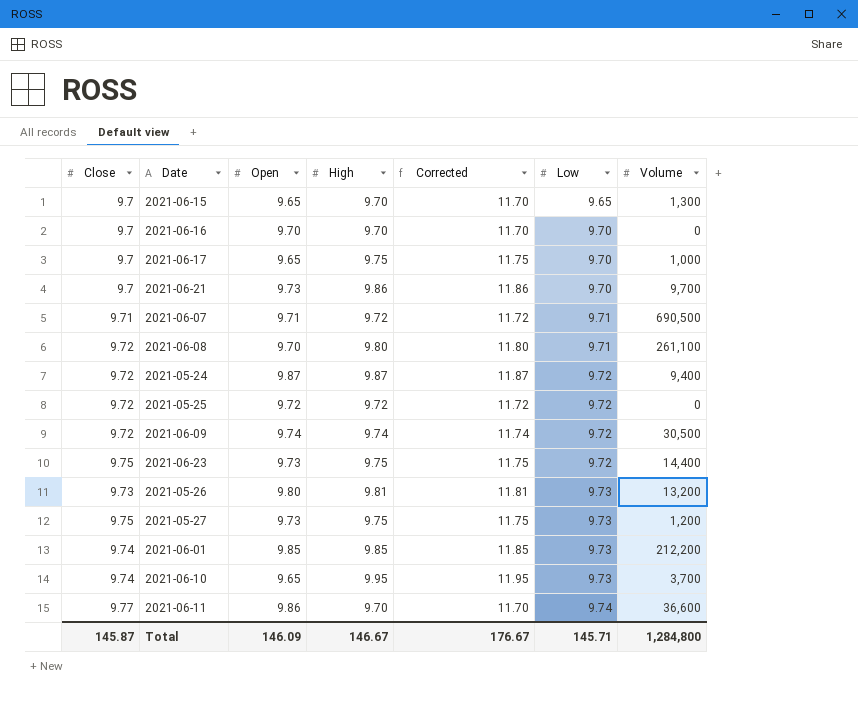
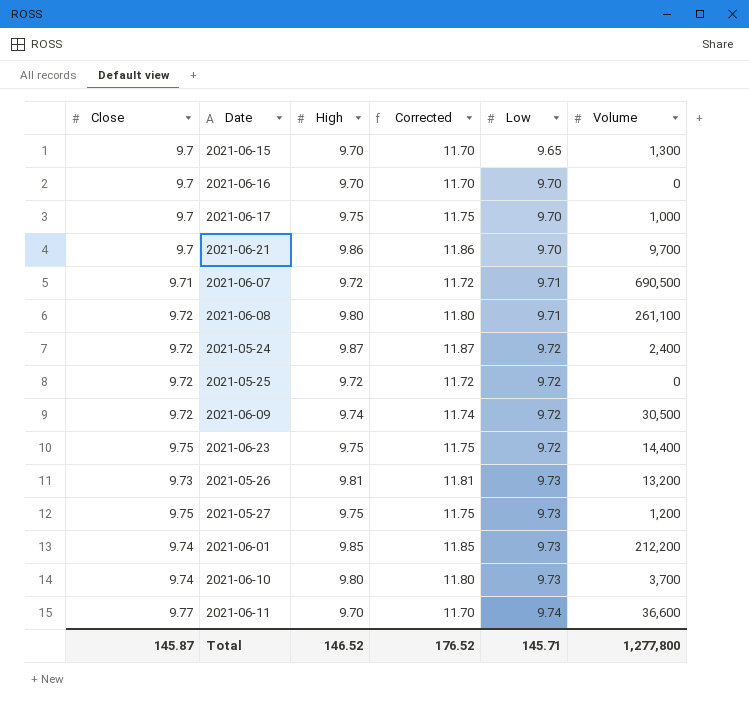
column Open | position: 3 -> none
2021-05-24 | Volume: 9,400 -> 2,400
2021-06-10 | High: 9.95 -> 9.80
2021-06-10 | Corrected: 11.95 -> 11.80
Total | High: 146.67 -> 146.52
Total | Corrected: 176.67 -> 176.52
Total | Volume: 1,284,800 -> 1,277,800

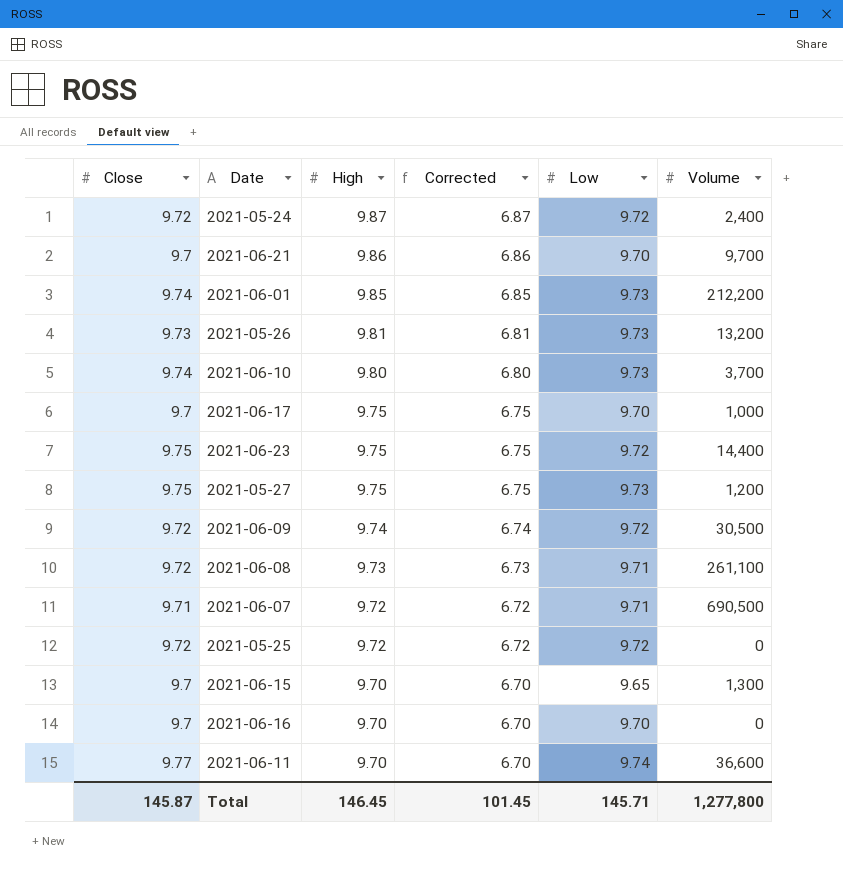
row order: Low ascending -> High descending
column Corrected | formula: [High] + 2 -> [High] - 3
2021-06-08 | High: 9.80 -> 9.73
Total | High: 146.52 -> 146.45
Total | Corrected: 176.52 -> 101.45

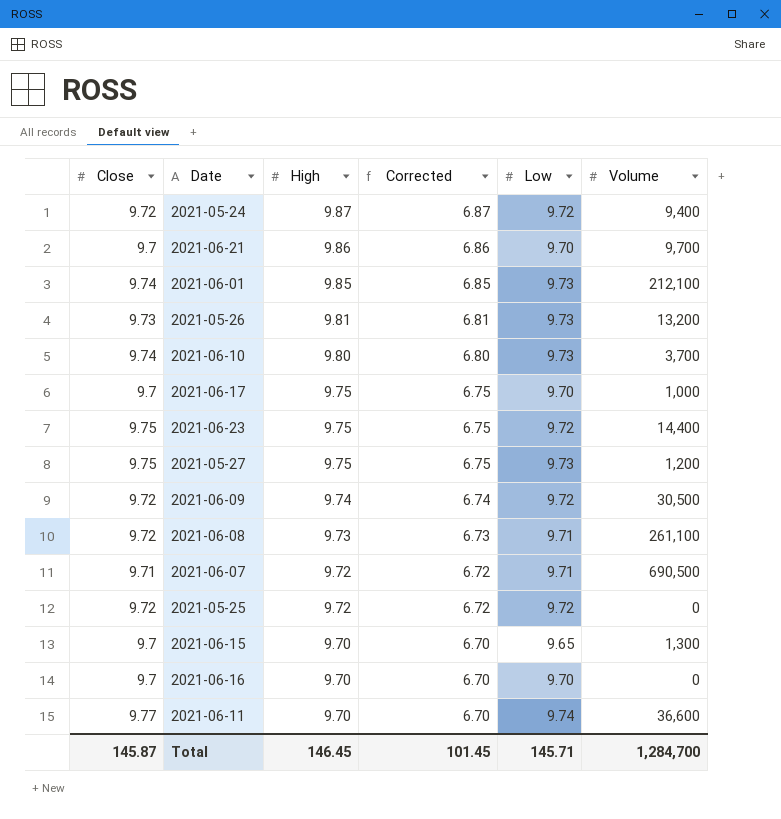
2021-05-24 | Volume: 2,400 -> 9,400
2021-06-01 | Volume: 212,200 -> 212,100
Total | Volume: 1,277,800 -> 1,284,700

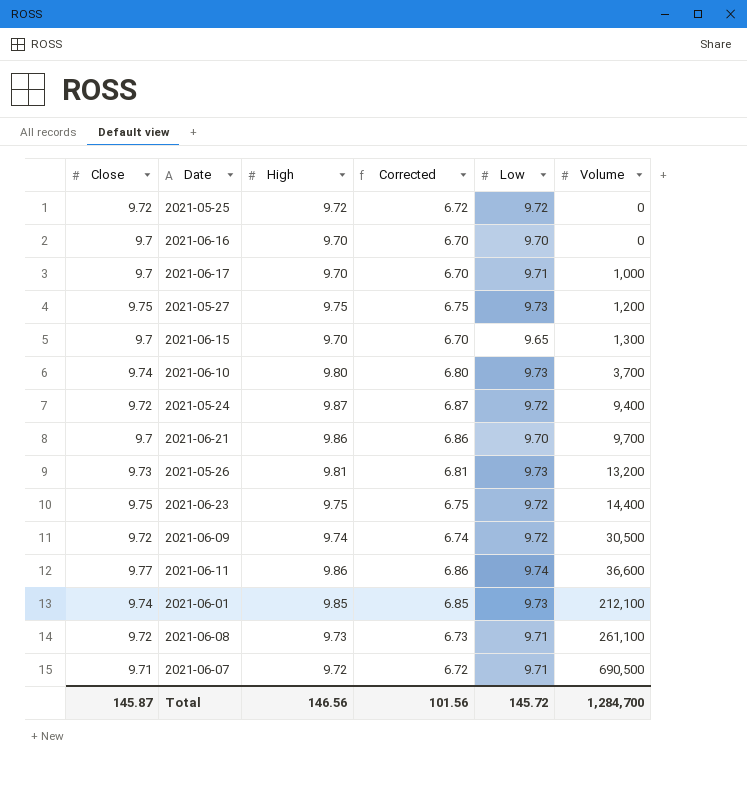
row order: High descending -> Volume ascending
2021-06-17 | High: 9.75 -> 9.70
2021-06-17 | Corrected: 6.75 -> 6.70
2021-06-17 | Low: 9.70 -> 9.71
2021-06-11 | High: 9.70 -> 9.86
2021-06-11 | Corrected: 6.70 -> 6.86
Total | High: 146.45 -> 146.56
Total | Corrected: 101.45 -> 101.56
Total | Low: 145.71 -> 145.72

